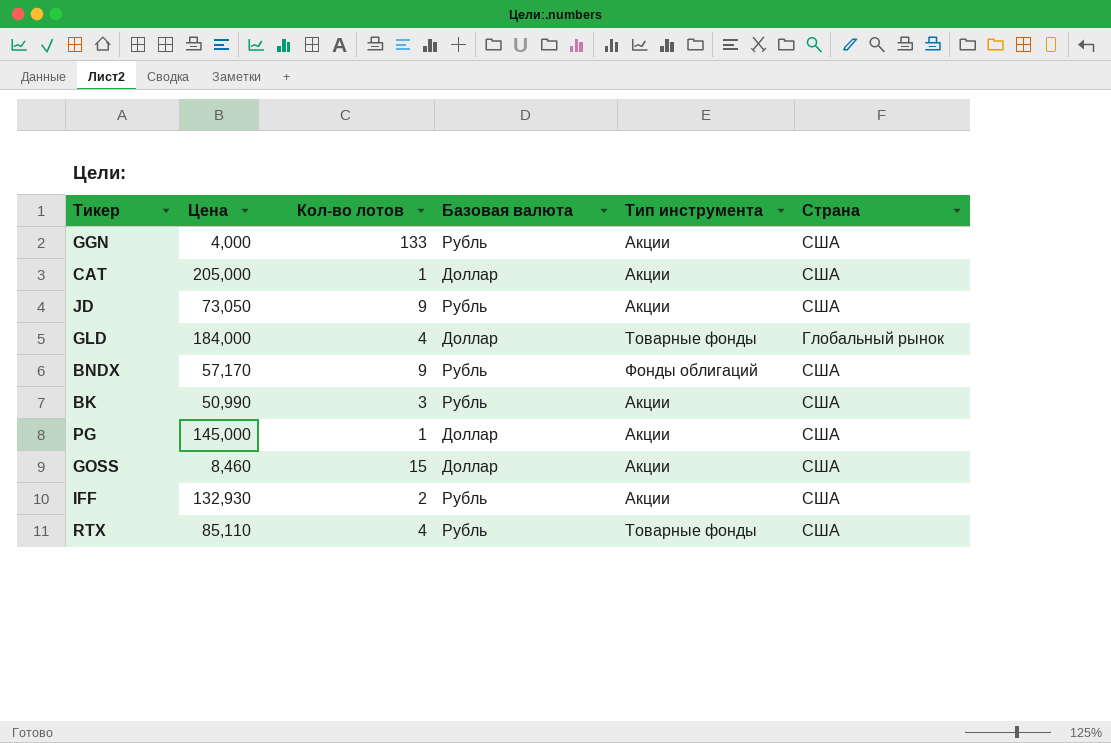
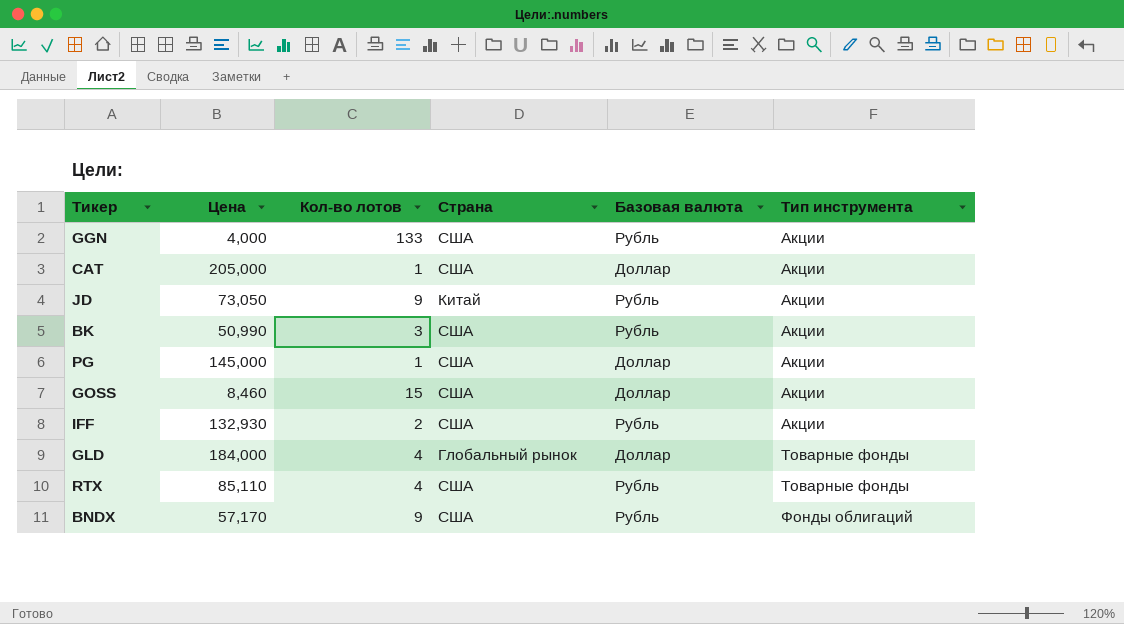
row order: none -> Тип инструмента ascending
column Страна | position: 6 -> 4
JD | Страна: США -> Китай

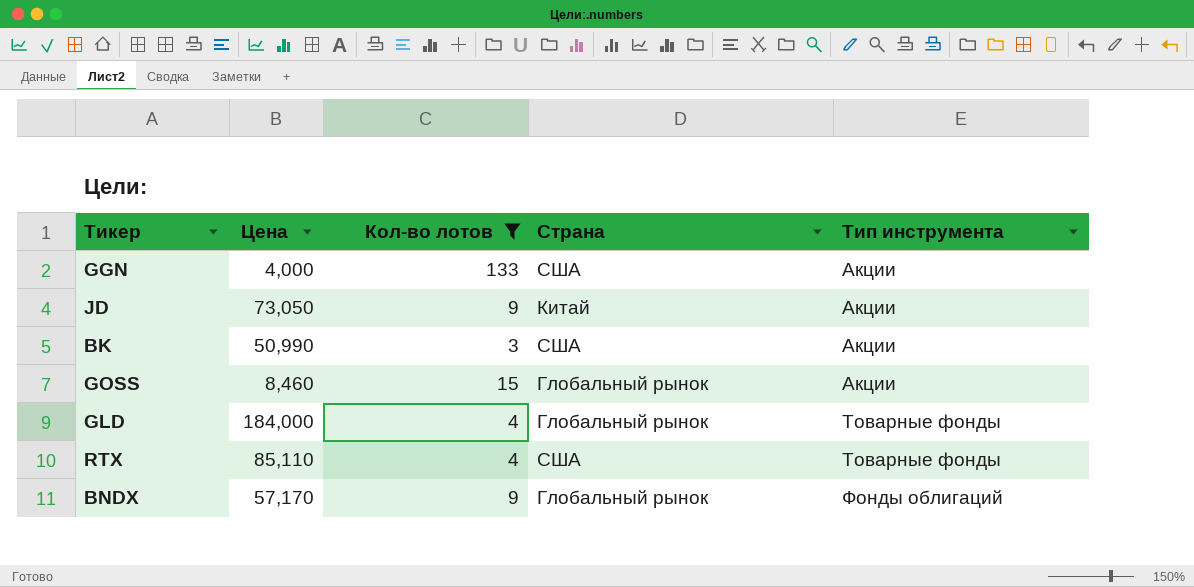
filter: none -> Кол-во лотов >= 3
column Базовая валюта | position: 5 -> none
GOSS | Страна: США -> Глобальный рынок
BNDX | Страна: США -> Глобальный рынок

